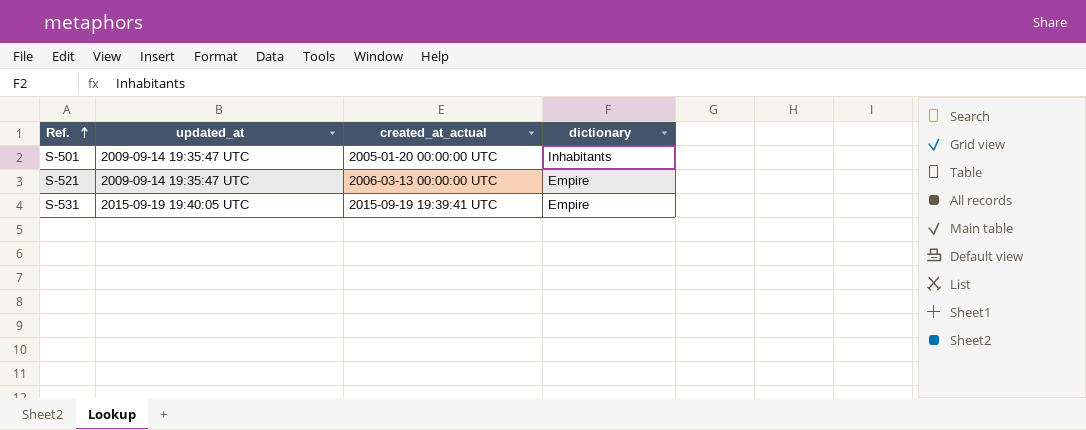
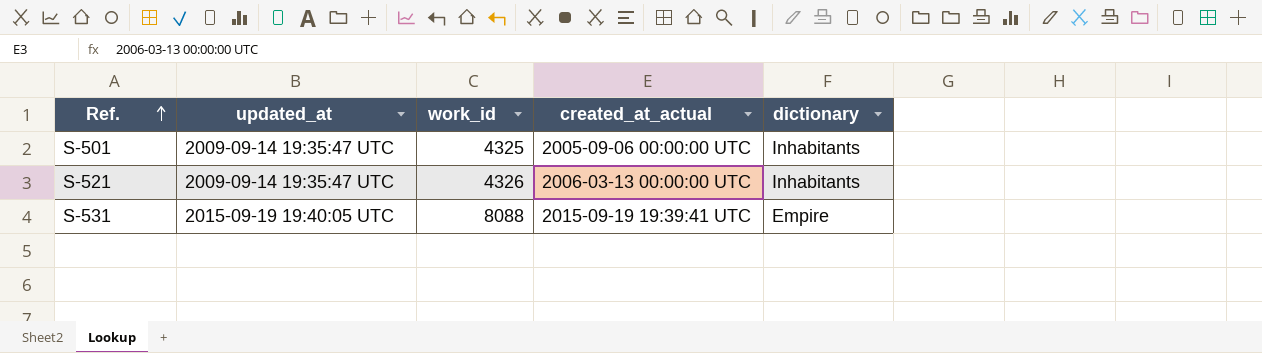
column work_id | position: none -> 3
S-501 | created_at_actual: 2005-01-20 00:00:00 UTC -> 2005-09-06 00:00:00 UTC
S-521 | dictionary: Empire -> Inhabitants

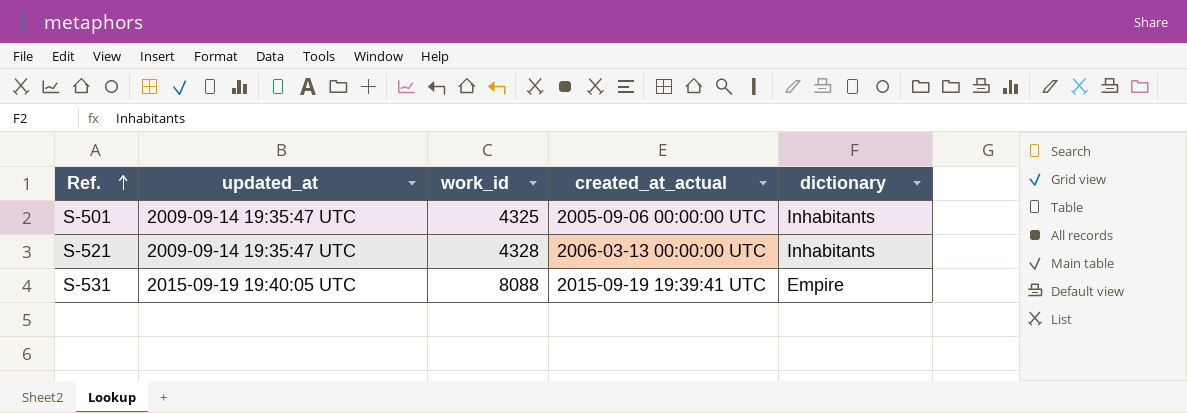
S-521 | work_id: 4326 -> 4328

